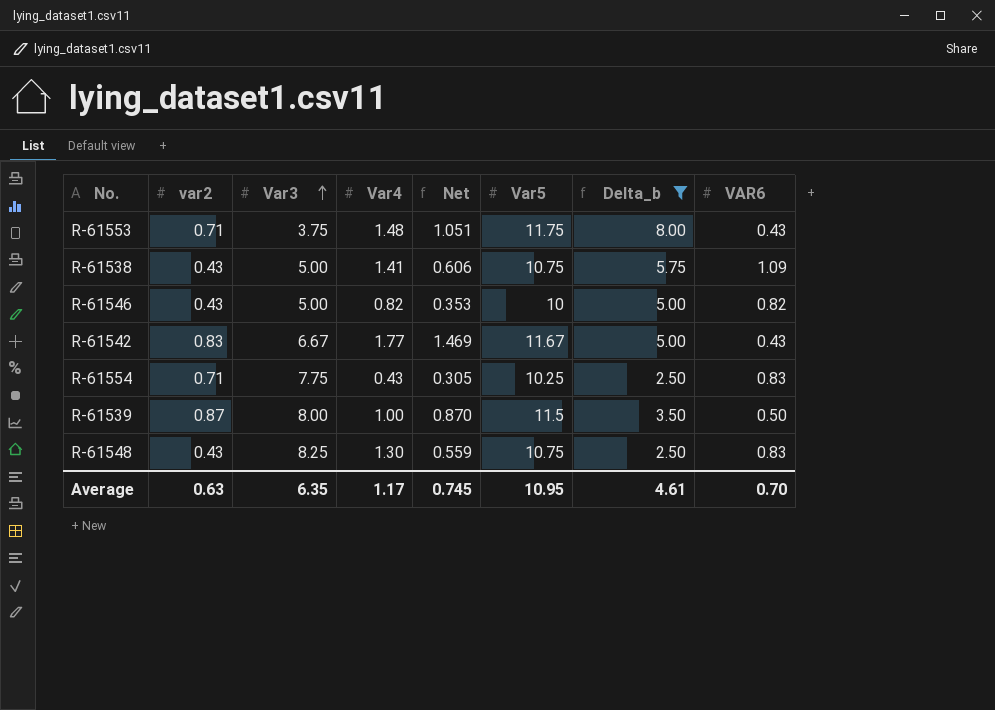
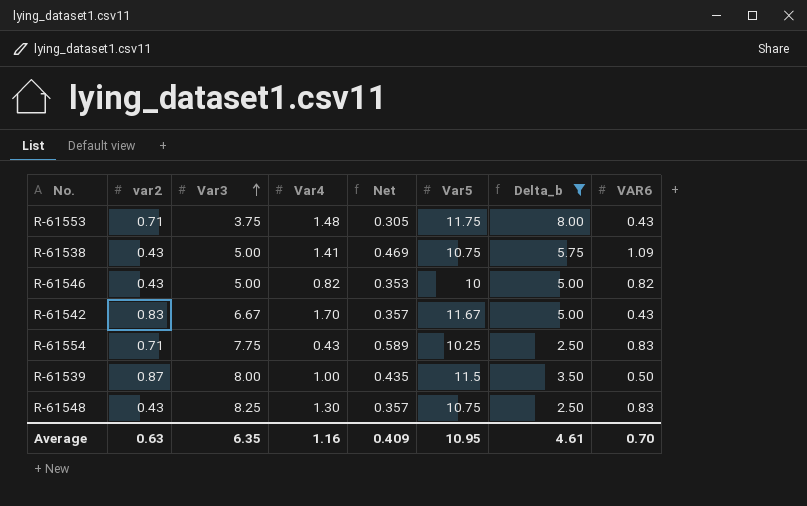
column Net | formula: [var2] * [Var4] -> [var2] * [VAR6]
R-61542 | Var4: 1.77 -> 1.70
Average | Var4: 1.17 -> 1.16
Average | Net: 0.745 -> 0.409

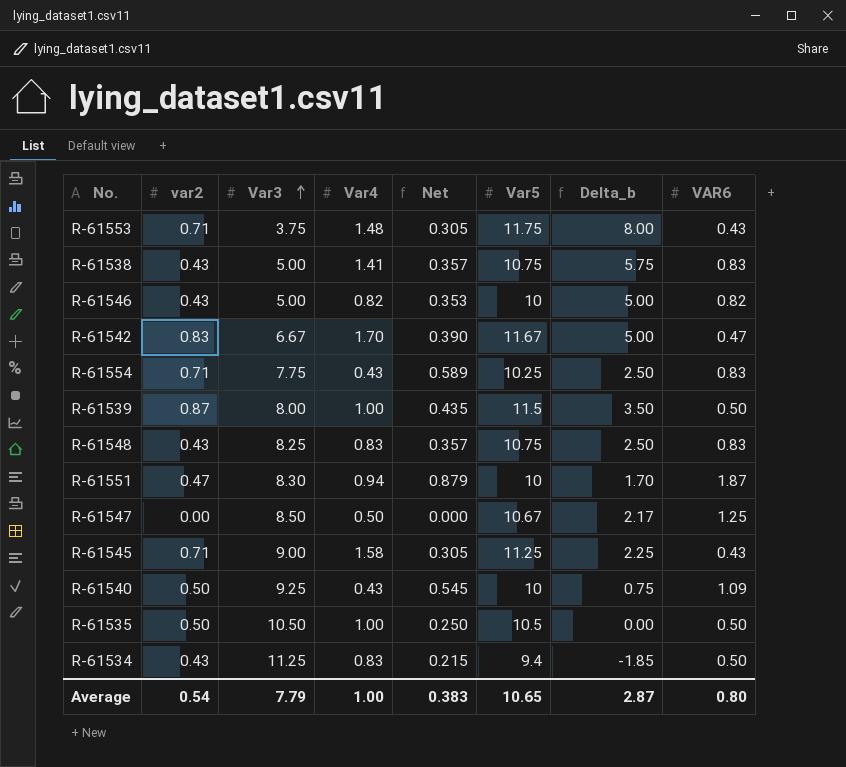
filter: Delta_b >= 2.50 -> none
R-61538 | Net: 0.469 -> 0.357
R-61538 | VAR6: 1.09 -> 0.83
R-61542 | Net: 0.357 -> 0.390
R-61542 | VAR6: 0.43 -> 0.47
R-61548 | Var4: 1.30 -> 0.83
Average | var2: 0.63 -> 0.54
Average | Var3: 6.35 -> 7.79
Average | Var4: 1.16 -> 1.00
Average | Net: 0.409 -> 0.383
Average | Var5: 10.95 -> 10.65
Average | Delta_b: 4.61 -> 2.87
Average | VAR6: 0.70 -> 0.80

